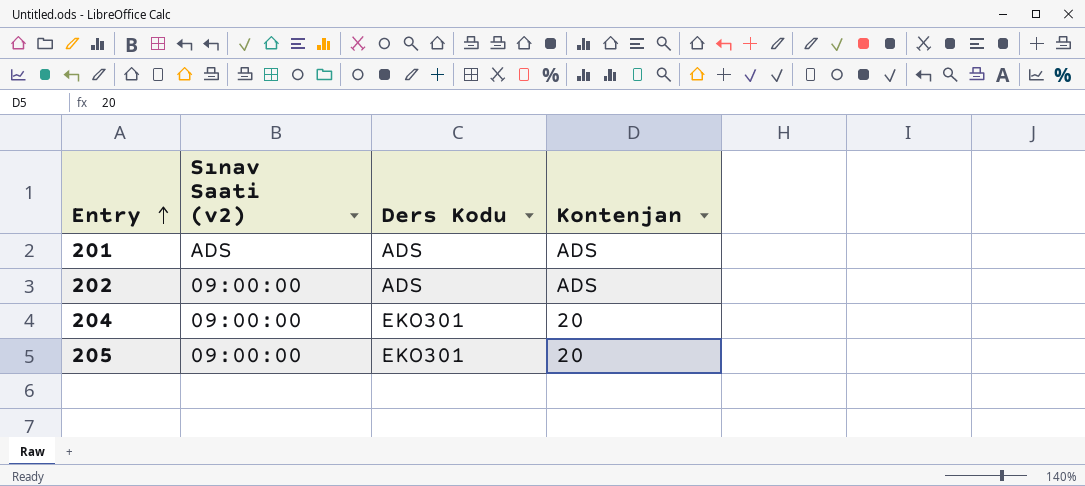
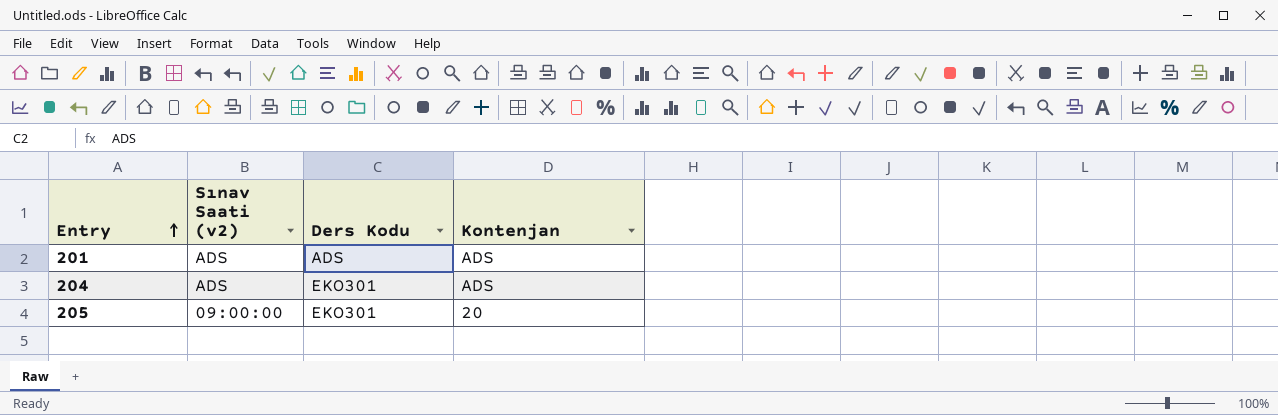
row 202: 09:00:00 | ADS | ADS -> none
204 | Sınav Saati (v2): 09:00:00 -> ADS
204 | Kontenjan: 20 -> ADS

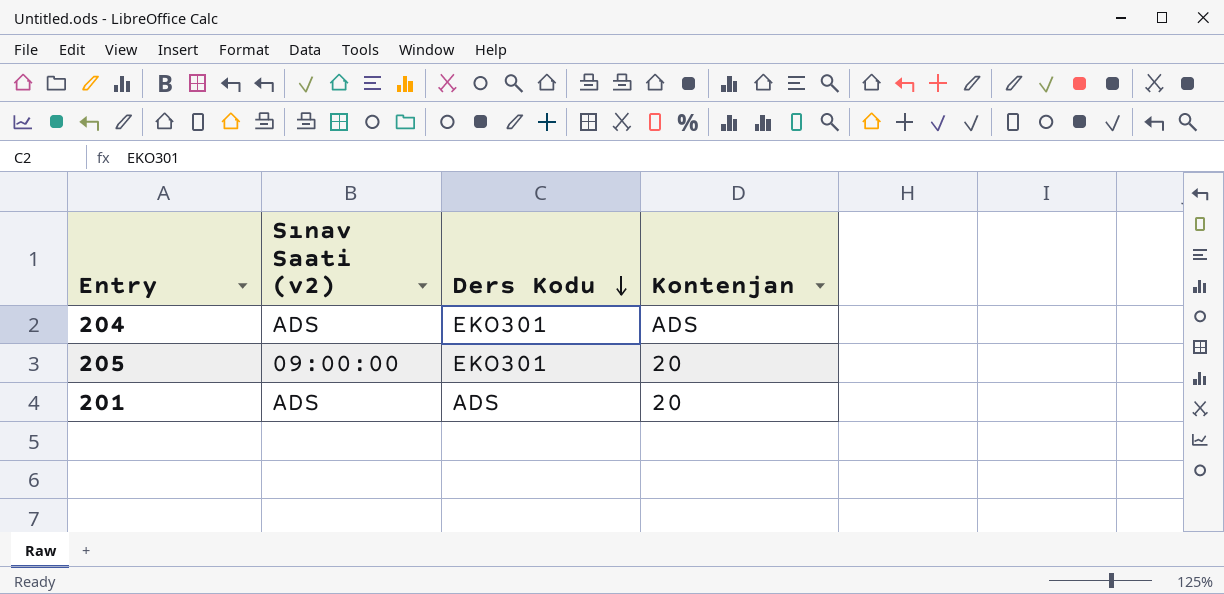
row order: Entry ascending -> Ders Kodu descending
201 | Kontenjan: ADS -> 20

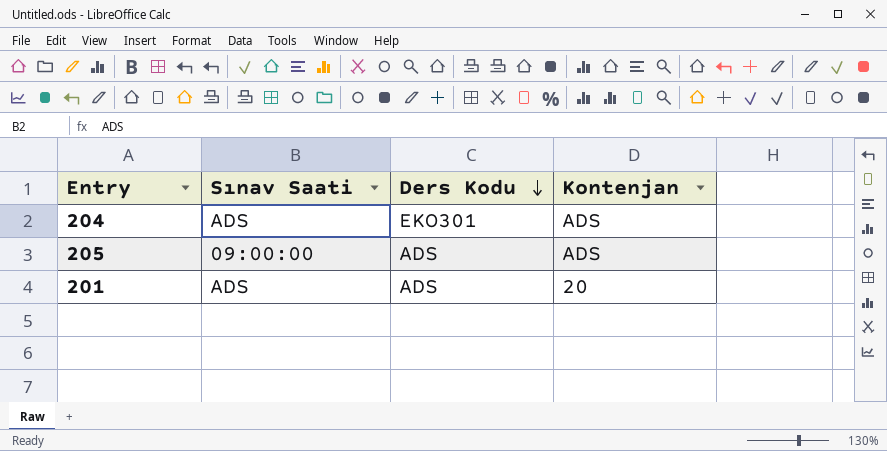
column name: Sınav Saati (v2) -> Sınav Saati
205 | Ders Kodu: EKO301 -> ADS
205 | Kontenjan: 20 -> ADS

